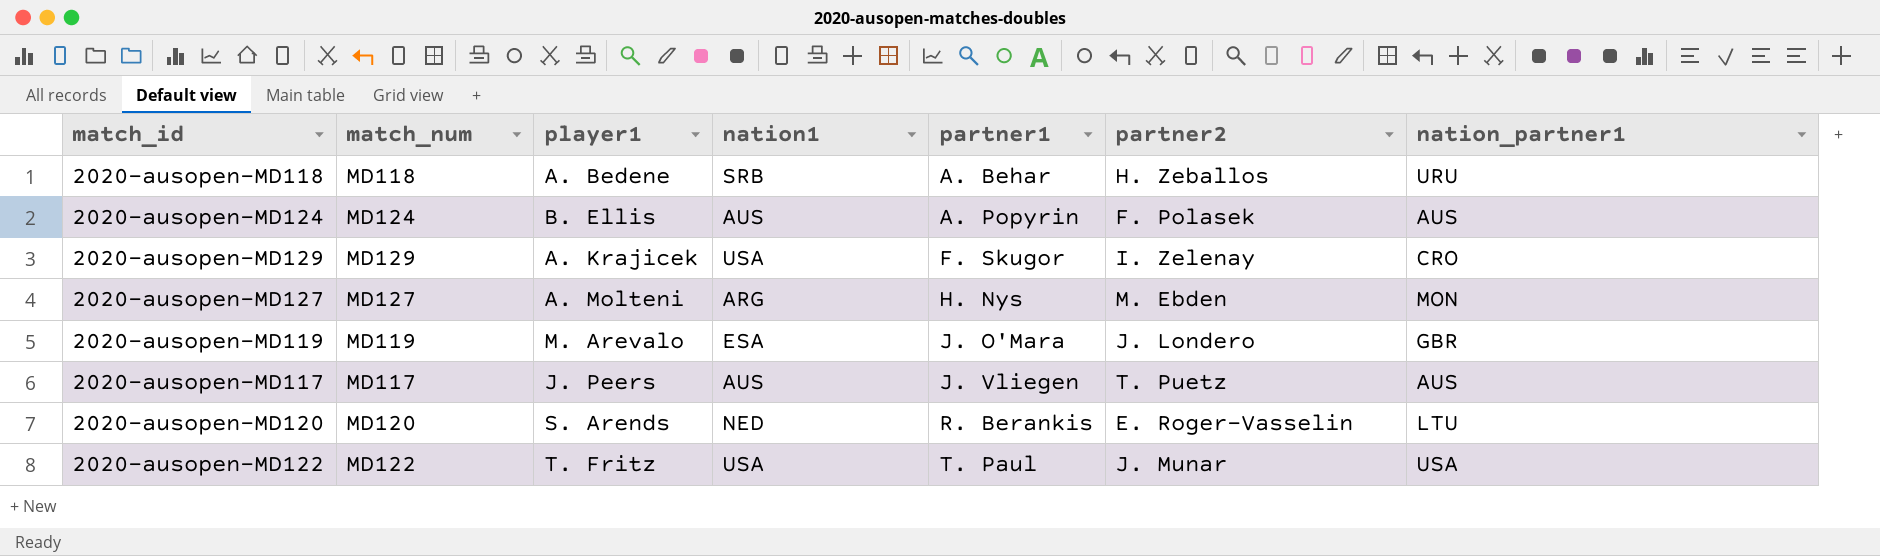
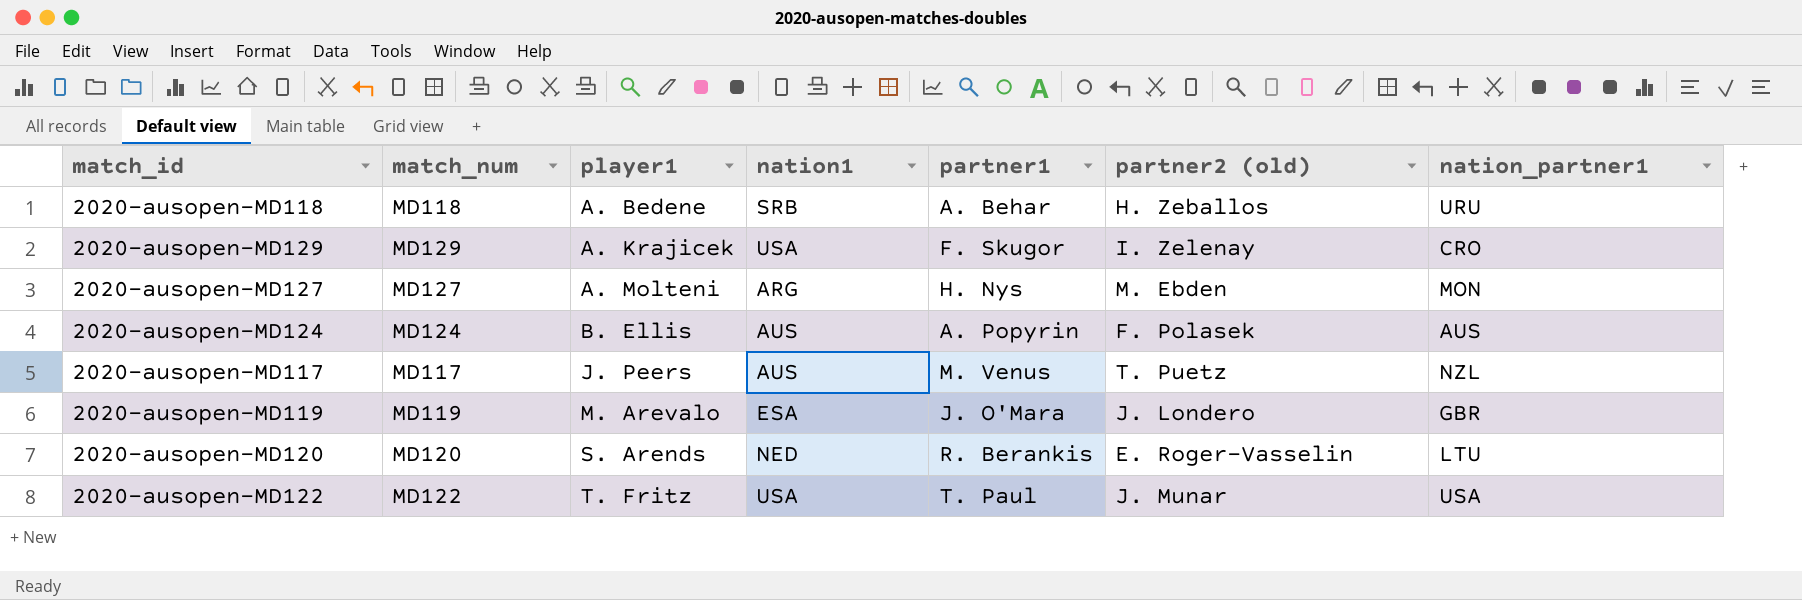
row order: partner1 ascending -> player1 ascending
column name: partner2 -> partner2 (old)
2020-ausopen-MD117 | partner1: J. Vliegen -> M. Venus
2020-ausopen-MD117 | nation_partner1: AUS -> NZL

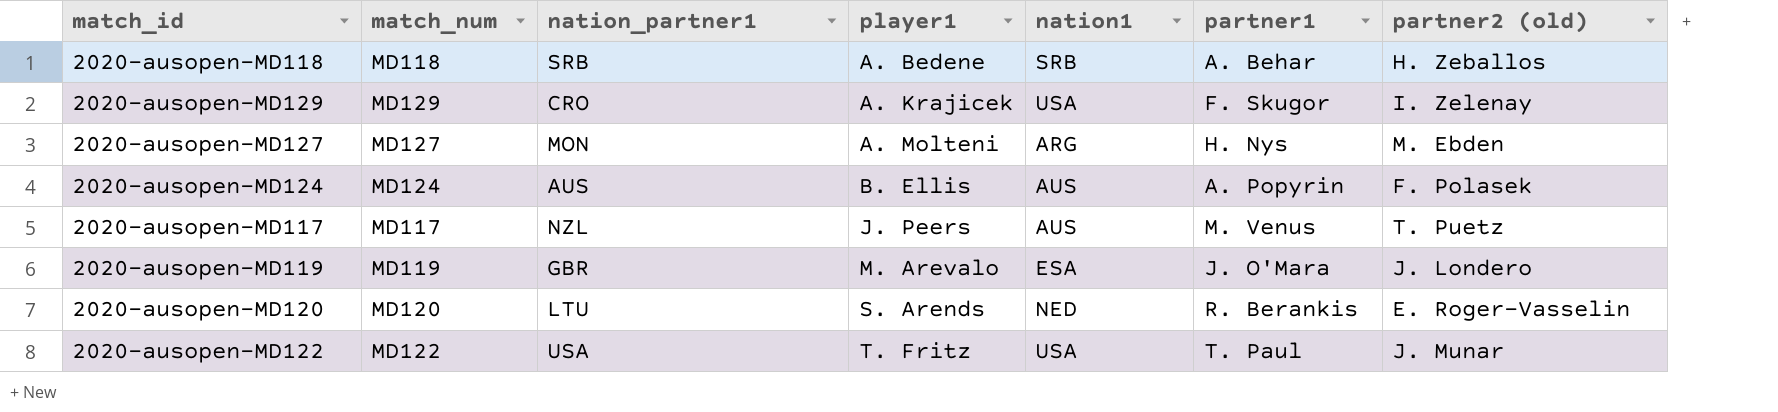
column nation_partner1 | position: 7 -> 3
2020-ausopen-MD118 | nation_partner1: URU -> SRB

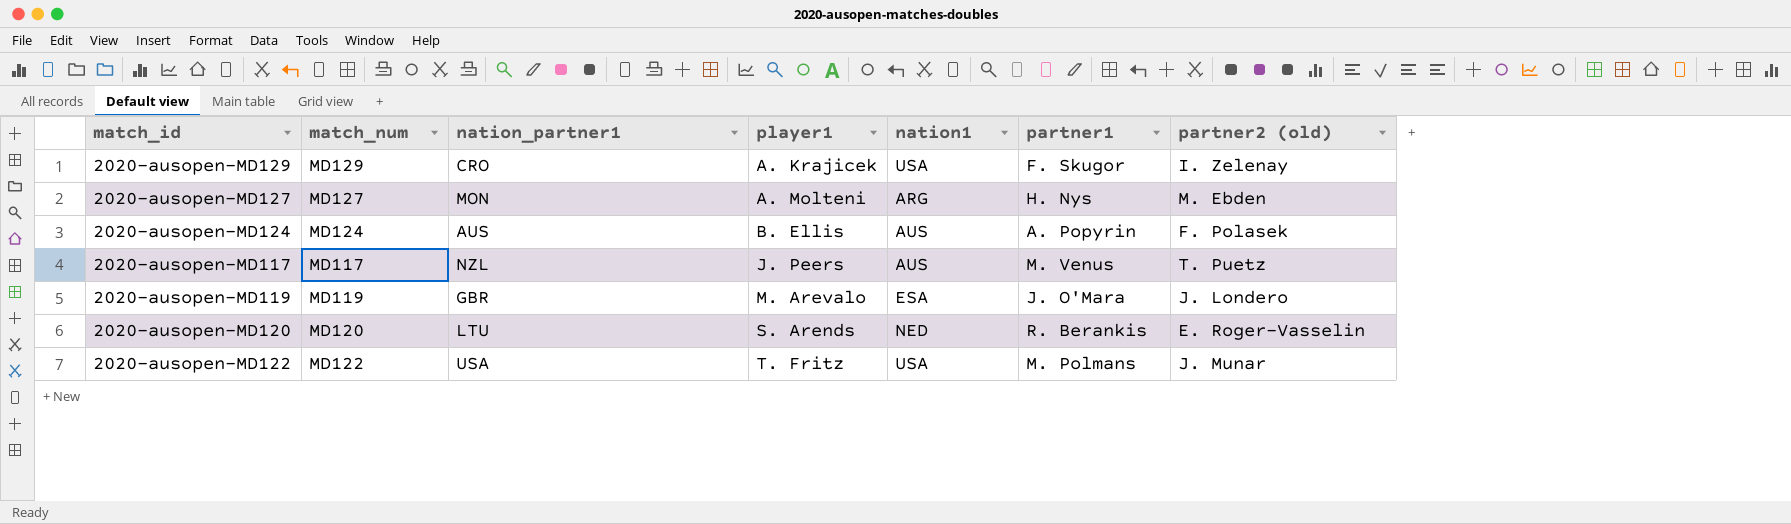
row 2020-ausopen-MD118: MD118 | SRB | A. Bedene | SRB | A. Behar | H. Zeballos -> none
2020-ausopen-MD122 | partner1: T. Paul -> M. Polmans

